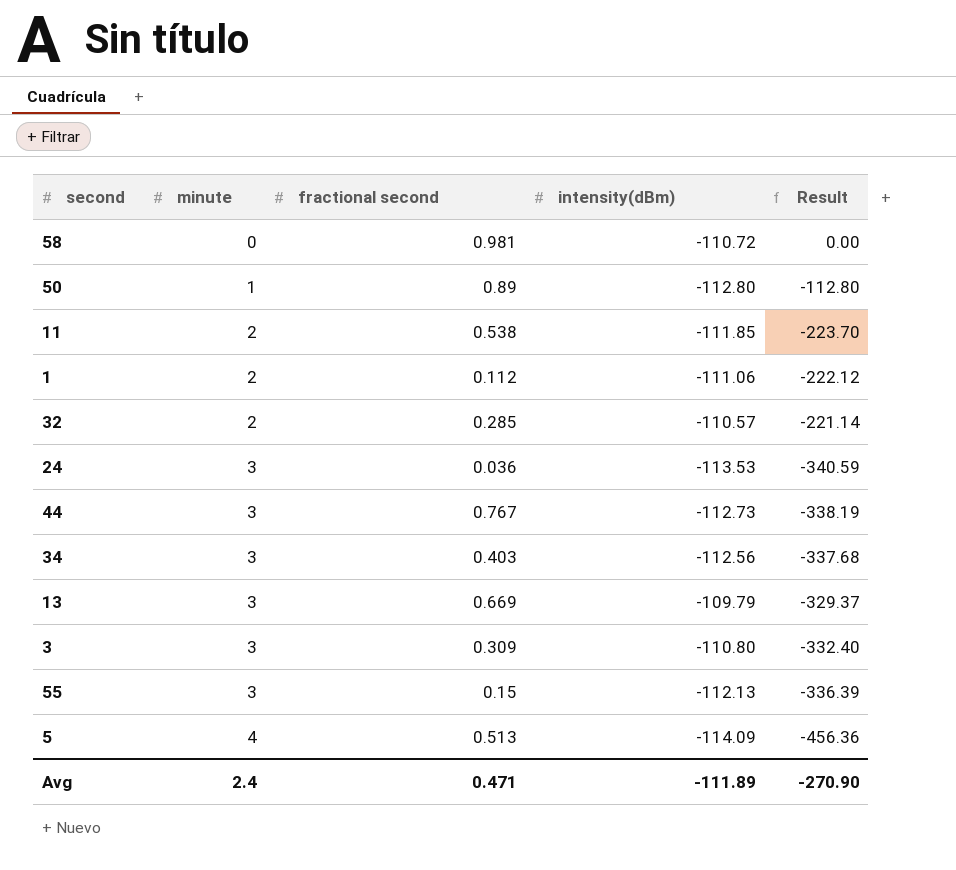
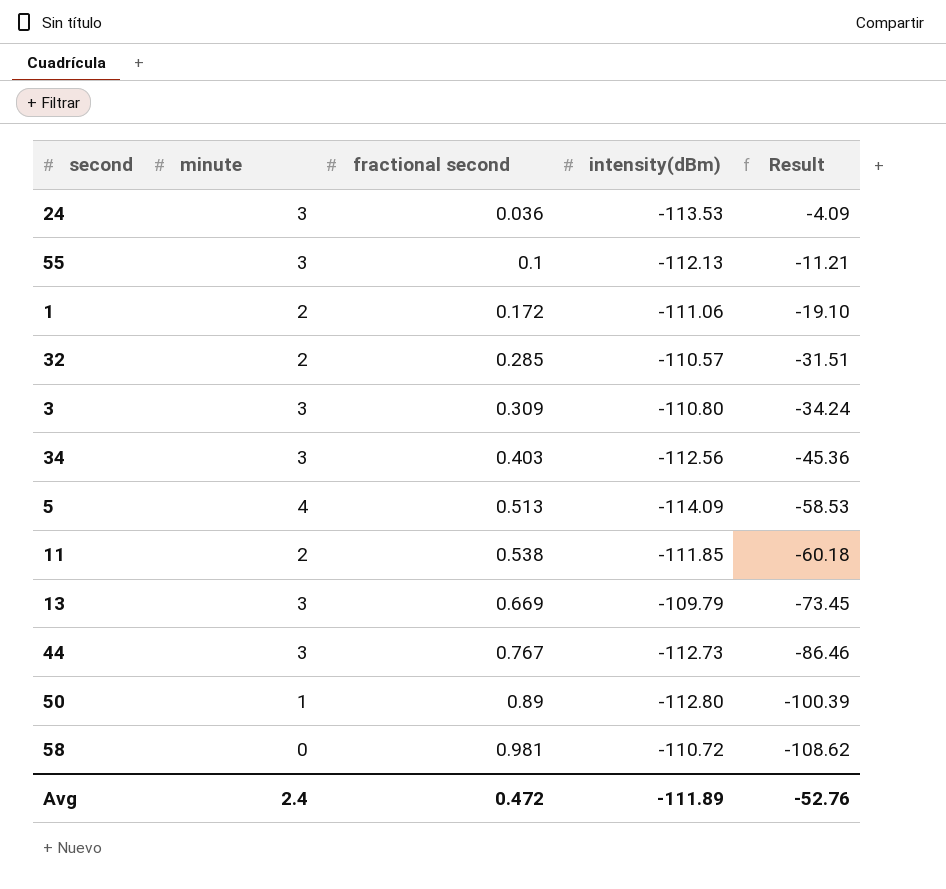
row order: minute ascending -> fractional second ascending
column Result | formula: [minute] * [intensity(dBm)] -> [fractional second] * [intensity(dBm)]
55 | fractional second: 0.15 -> 0.1
1 | fractional second: 0.112 -> 0.172
Avg | fractional second: 0.471 -> 0.472
Avg | Result: -270.90 -> -52.76

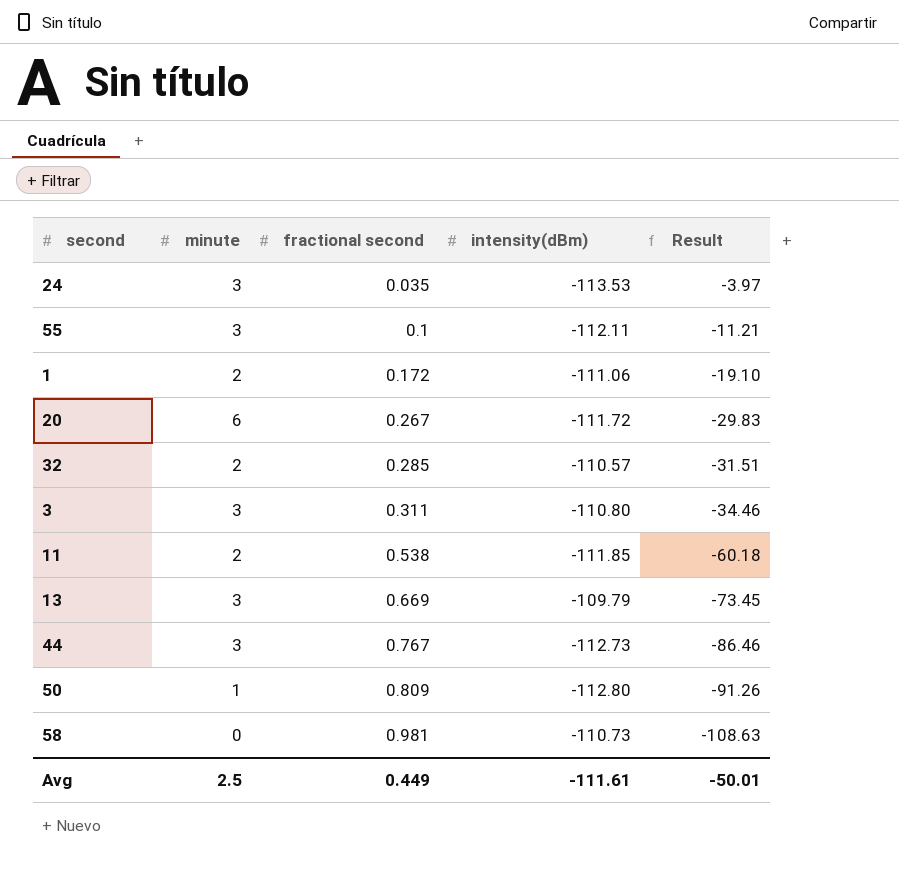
row 34: 3 | 0.403 | -112.56 | -45.36 -> none
row 5: 4 | 0.513 | -114.09 | -58.53 -> none
24 | fractional second: 0.036 -> 0.035
24 | Result: -4.09 -> -3.97
55 | intensity(dBm): -112.13 -> -112.11
row 20: none -> 6 | 0.267 | -111.72 | -29.83
3 | fractional second: 0.309 -> 0.311
3 | Result: -34.24 -> -34.46
50 | fractional second: 0.89 -> 0.809
50 | Result: -100.39 -> -91.26
58 | intensity(dBm): -110.72 -> -110.73
58 | Result: -108.62 -> -108.63
Avg | minute: 2.4 -> 2.5
Avg | fractional second: 0.472 -> 0.449
Avg | intensity(dBm): -111.89 -> -111.61
Avg | Result: -52.76 -> -50.01

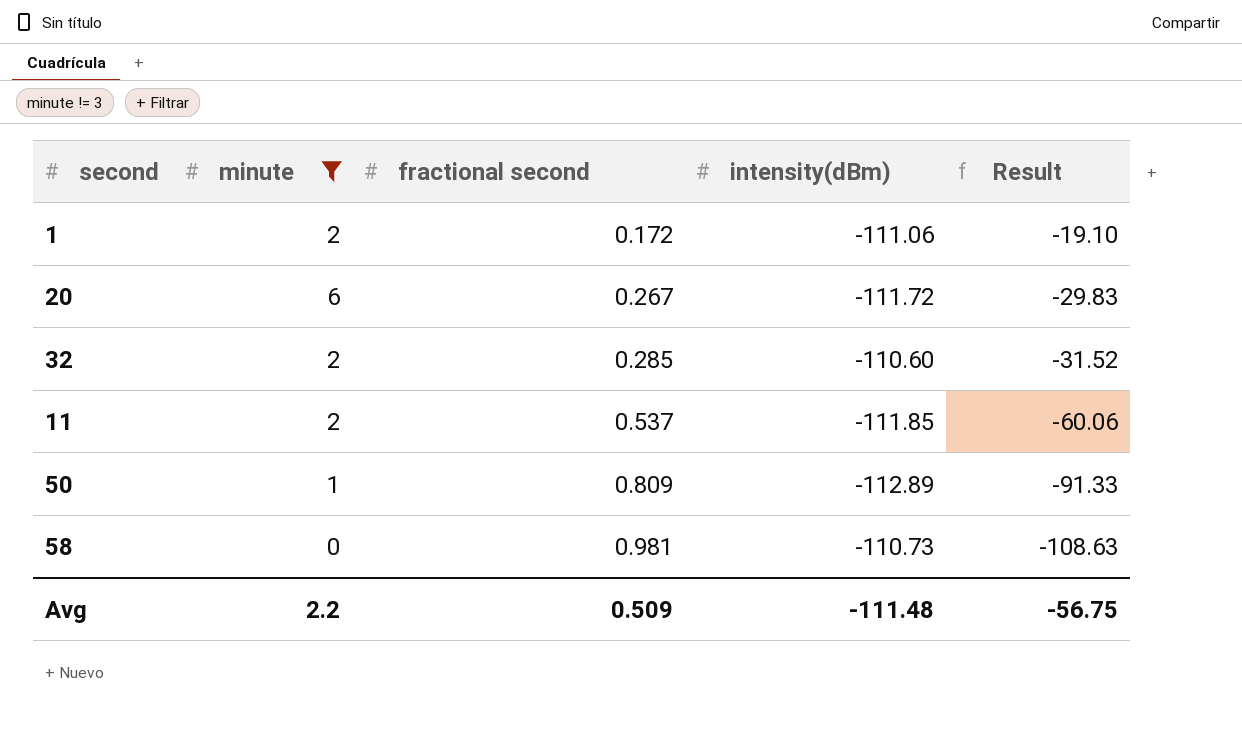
filter: none -> minute != 3
32 | intensity(dBm): -110.57 -> -110.60
32 | Result: -31.51 -> -31.52
11 | fractional second: 0.538 -> 0.537
11 | Result: -60.18 -> -60.06
50 | intensity(dBm): -112.80 -> -112.89
50 | Result: -91.26 -> -91.33
Avg | minute: 2.5 -> 2.2
Avg | fractional second: 0.449 -> 0.509
Avg | intensity(dBm): -111.61 -> -111.48
Avg | Result: -50.01 -> -56.75

